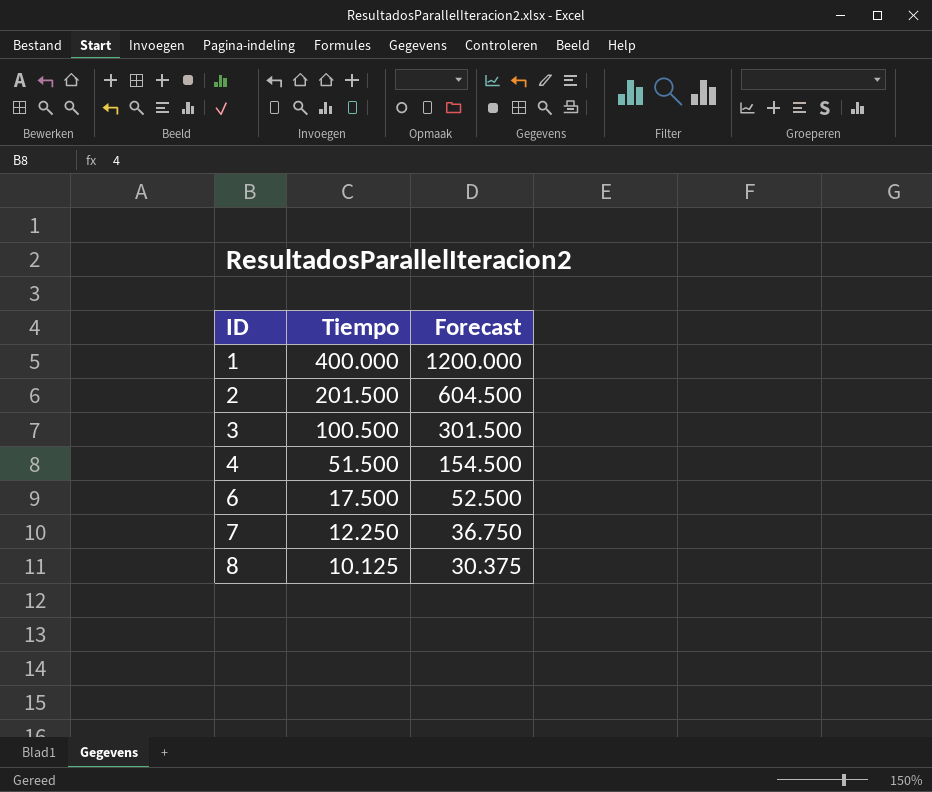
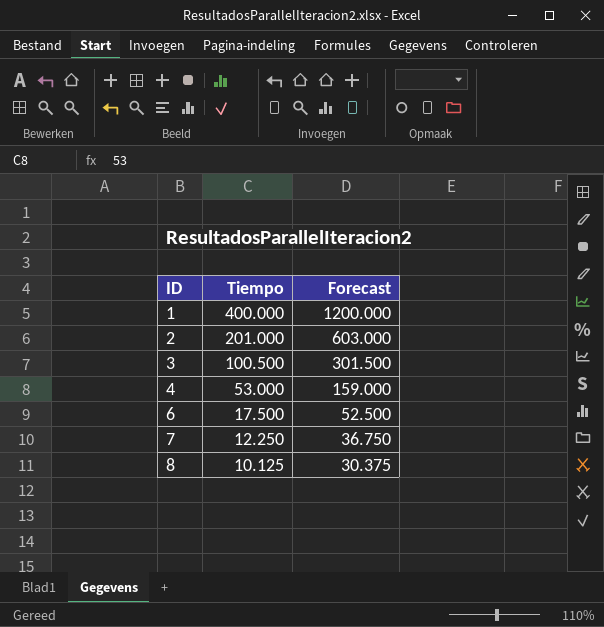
2 | Tiempo: 201.500 -> 201.000
2 | Forecast: 604.500 -> 603.000
4 | Tiempo: 51.500 -> 53.000
4 | Forecast: 154.500 -> 159.000

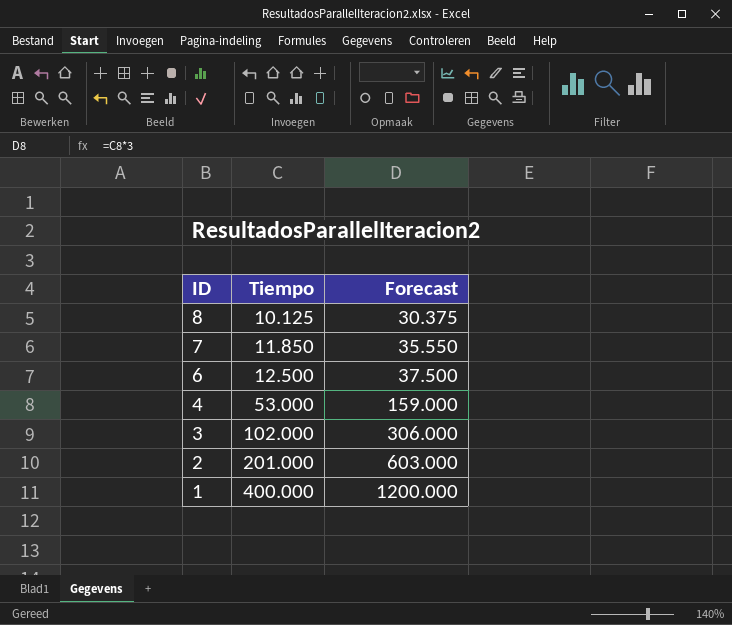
row order: ID ascending -> ID descending
7 | Tiempo: 12.250 -> 11.850
7 | Forecast: 36.750 -> 35.550
6 | Tiempo: 17.500 -> 12.500
6 | Forecast: 52.500 -> 37.500
3 | Tiempo: 100.500 -> 102.000
3 | Forecast: 301.500 -> 306.000

